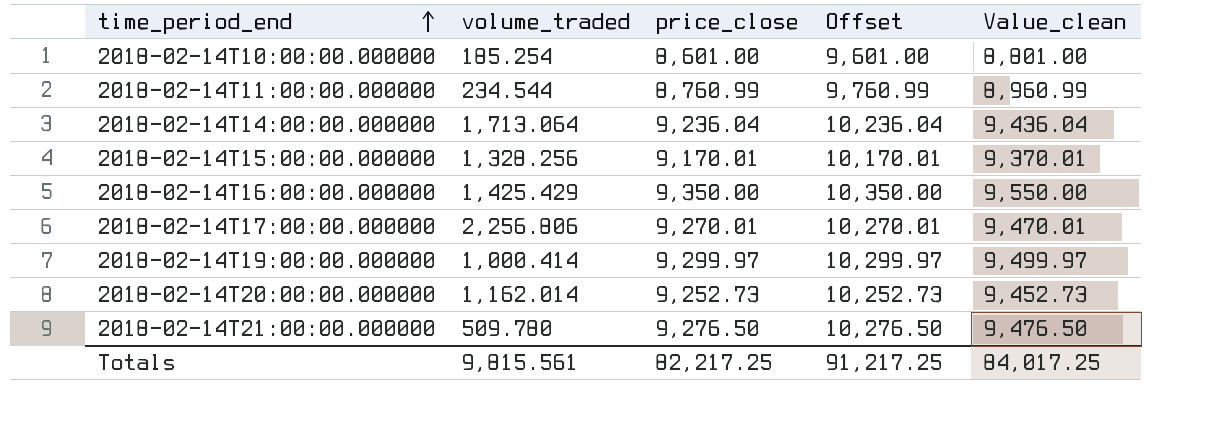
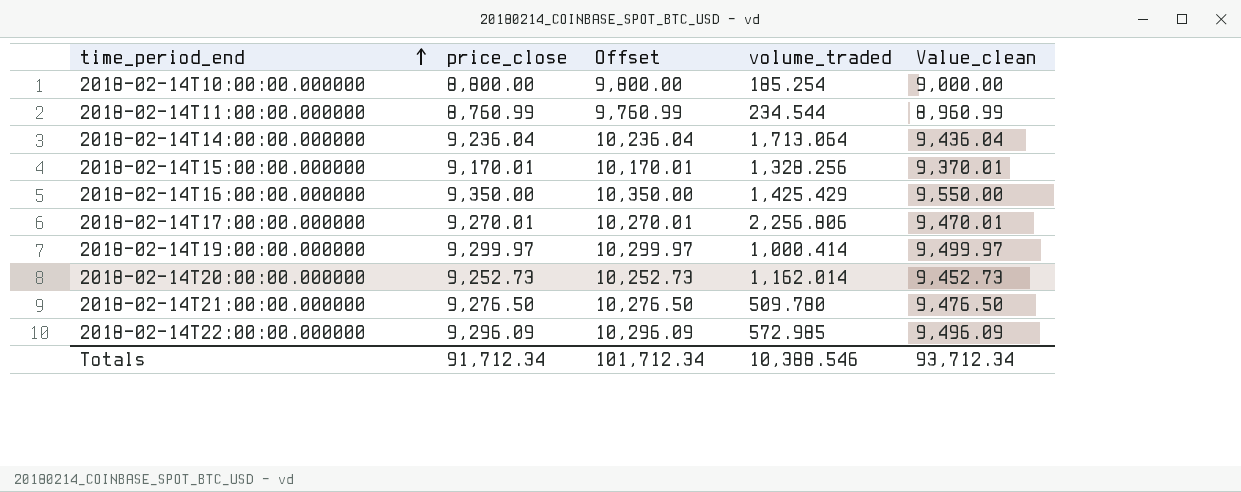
column volume_traded | position: 2 -> 4
2018-02-14T10:00:00.000000 | price_close: 8,601.00 -> 8,800.00
2018-02-14T10:00:00.000000 | Offset: 9,601.00 -> 9,800.00
2018-02-14T10:00:00.000000 | Value_clean: 8,801.00 -> 9,000.00
row 2018-02-14T22:00:00.000000: none -> 9,296.09 | 10,296.09 | 572.985 | 9,496.09
Totals | price_close: 82,217.25 -> 91,712.34
Totals | Offset: 91,217.25 -> 101,712.34
Totals | volume_traded: 9,815.561 -> 10,388.546
Totals | Value_clean: 84,017.25 -> 93,712.34

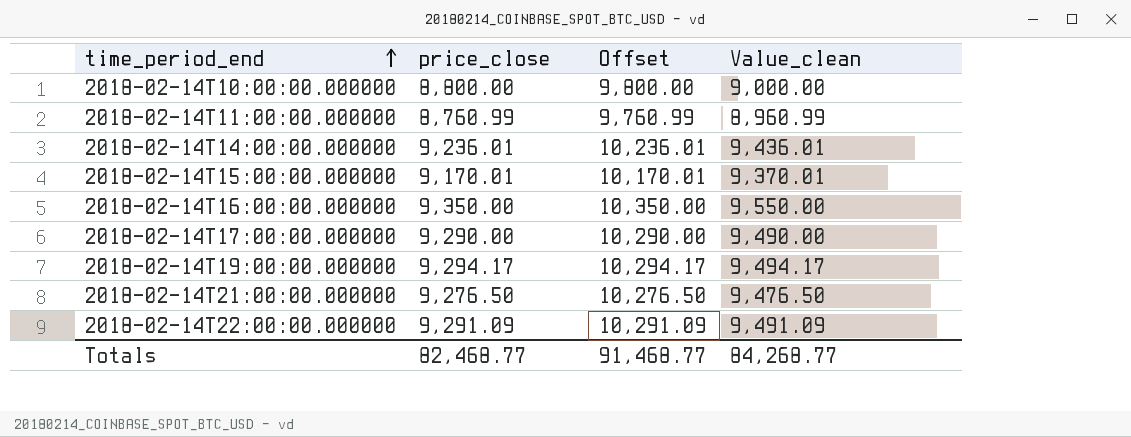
column volume_traded | position: 4 -> none
row 2018-02-14T20:00:00.000000: 9,252.73 | 10,252.73 | 1,162.014 | 9,452.73 -> none
2018-02-14T14:00:00.000000 | price_close: 9,236.04 -> 9,236.01
2018-02-14T14:00:00.000000 | Offset: 10,236.04 -> 10,236.01
2018-02-14T14:00:00.000000 | Value_clean: 9,436.04 -> 9,436.01
2018-02-14T17:00:00.000000 | price_close: 9,270.01 -> 9,290.00
2018-02-14T17:00:00.000000 | Offset: 10,270.01 -> 10,290.00
2018-02-14T17:00:00.000000 | Value_clean: 9,470.01 -> 9,490.00
2018-02-14T19:00:00.000000 | price_close: 9,299.97 -> 9,294.17
2018-02-14T19:00:00.000000 | Offset: 10,299.97 -> 10,294.17
2018-02-14T19:00:00.000000 | Value_clean: 9,499.97 -> 9,494.17
2018-02-14T22:00:00.000000 | price_close: 9,296.09 -> 9,291.09
2018-02-14T22:00:00.000000 | Offset: 10,296.09 -> 10,291.09
2018-02-14T22:00:00.000000 | Value_clean: 9,496.09 -> 9,491.09
Totals | price_close: 91,712.34 -> 82,468.77
Totals | Offset: 101,712.34 -> 91,468.77
Totals | Value_clean: 93,712.34 -> 84,268.77

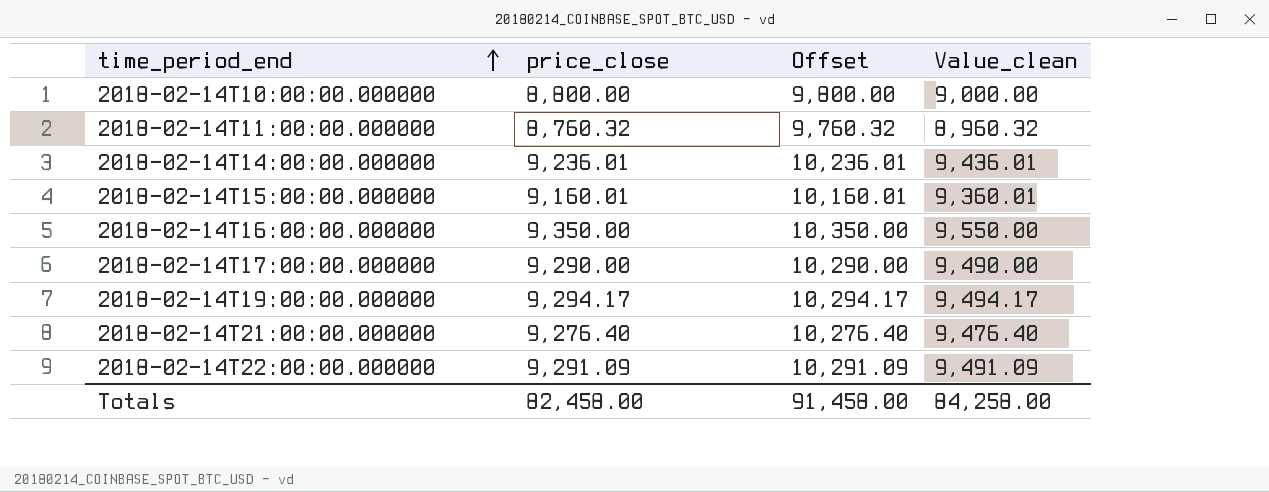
2018-02-14T11:00:00.000000 | price_close: 8,760.99 -> 8,760.32
2018-02-14T11:00:00.000000 | Offset: 9,760.99 -> 9,760.32
2018-02-14T11:00:00.000000 | Value_clean: 8,960.99 -> 8,960.32
2018-02-14T15:00:00.000000 | price_close: 9,170.01 -> 9,160.01
2018-02-14T15:00:00.000000 | Offset: 10,170.01 -> 10,160.01
2018-02-14T15:00:00.000000 | Value_clean: 9,370.01 -> 9,360.01
2018-02-14T21:00:00.000000 | price_close: 9,276.50 -> 9,276.40
2018-02-14T21:00:00.000000 | Offset: 10,276.50 -> 10,276.40
2018-02-14T21:00:00.000000 | Value_clean: 9,476.50 -> 9,476.40
Totals | price_close: 82,468.77 -> 82,458.00
Totals | Offset: 91,468.77 -> 91,458.00
Totals | Value_clean: 84,268.77 -> 84,258.00

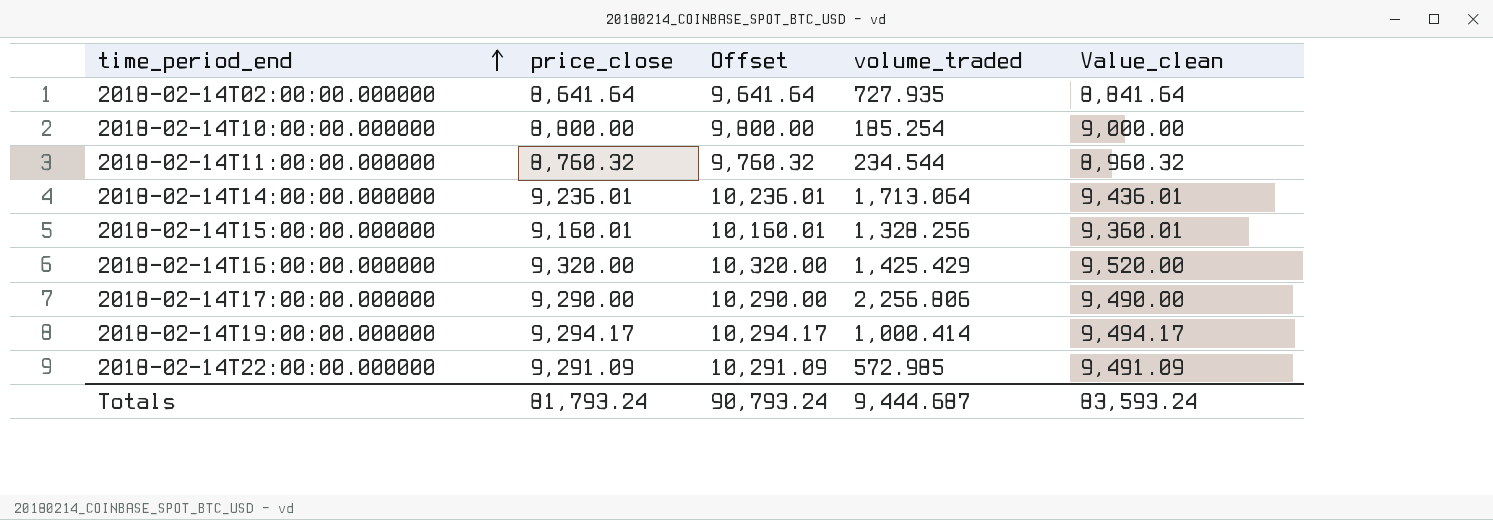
column volume_traded | position: none -> 4
row 2018-02-14T21:00:00.000000: 9,276.40 | 10,276.40 | 9,476.40 -> none
row 2018-02-14T02:00:00.000000: none -> 8,641.64 | 9,641.64 | 727.935 | 8,841.64
2018-02-14T16:00:00.000000 | price_close: 9,350.00 -> 9,320.00
2018-02-14T16:00:00.000000 | Offset: 10,350.00 -> 10,320.00
2018-02-14T16:00:00.000000 | Value_clean: 9,550.00 -> 9,520.00
Totals | price_close: 82,458.00 -> 81,793.24
Totals | Offset: 91,458.00 -> 90,793.24
Totals | Value_clean: 84,258.00 -> 83,593.24

